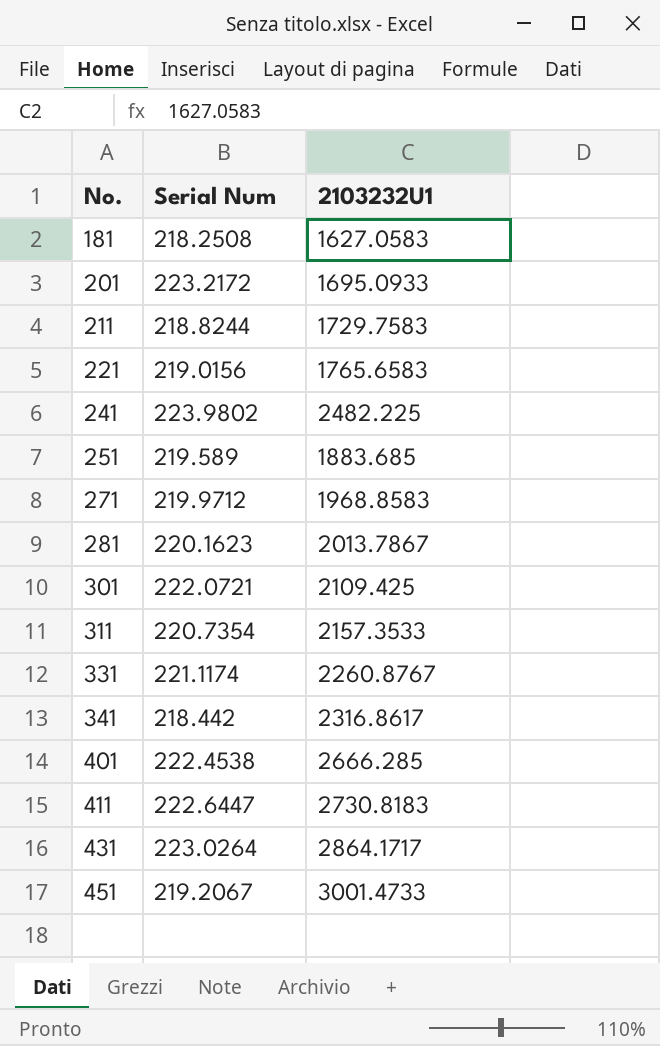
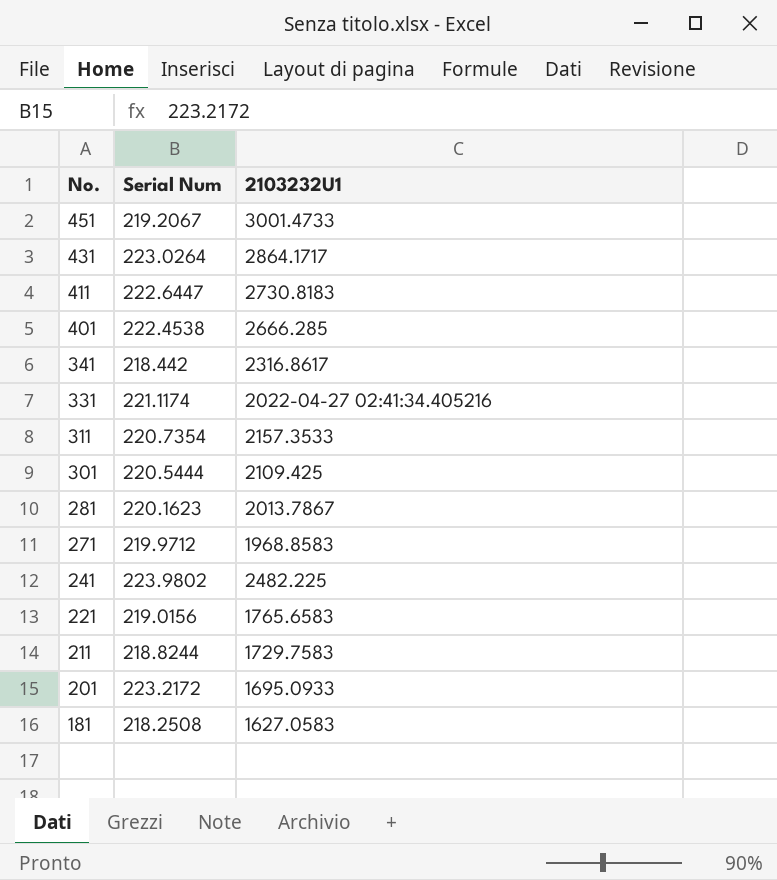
row order: No. ascending -> No. descending
row 251: 219.589 | 1883.685 -> none
331 | 2103232U1: 2260.8767 -> 2022-04-27 02:41:34.405216
301 | Serial Num: 222.0721 -> 220.5444

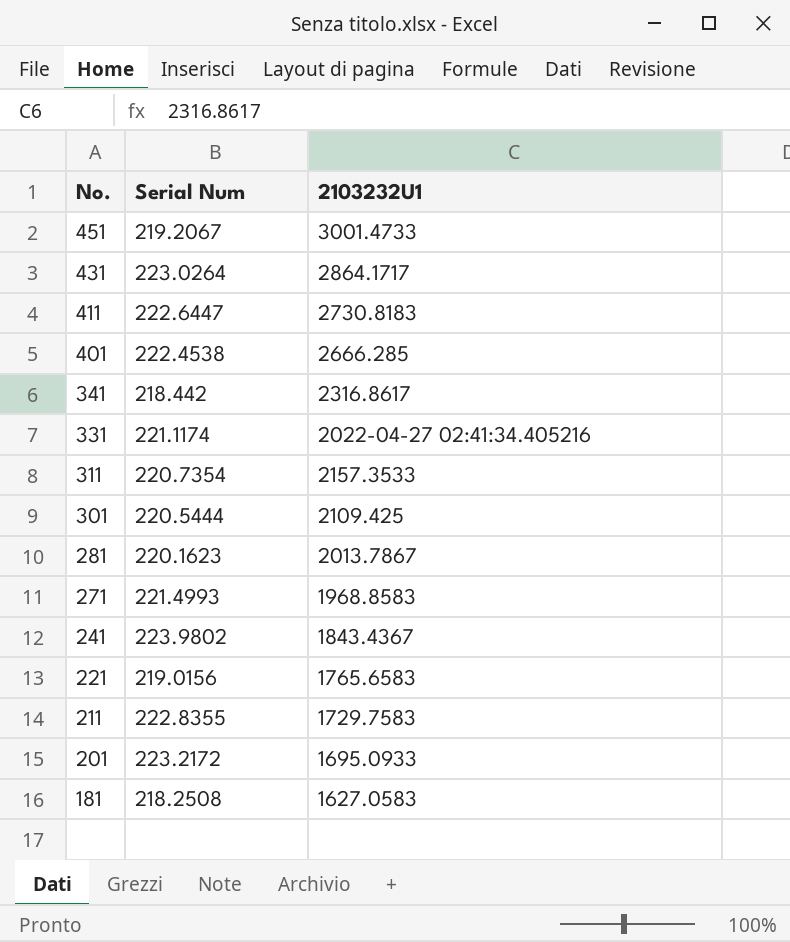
271 | Serial Num: 219.9712 -> 221.4993
241 | 2103232U1: 2482.225 -> 1843.4367
211 | Serial Num: 218.8244 -> 222.8355

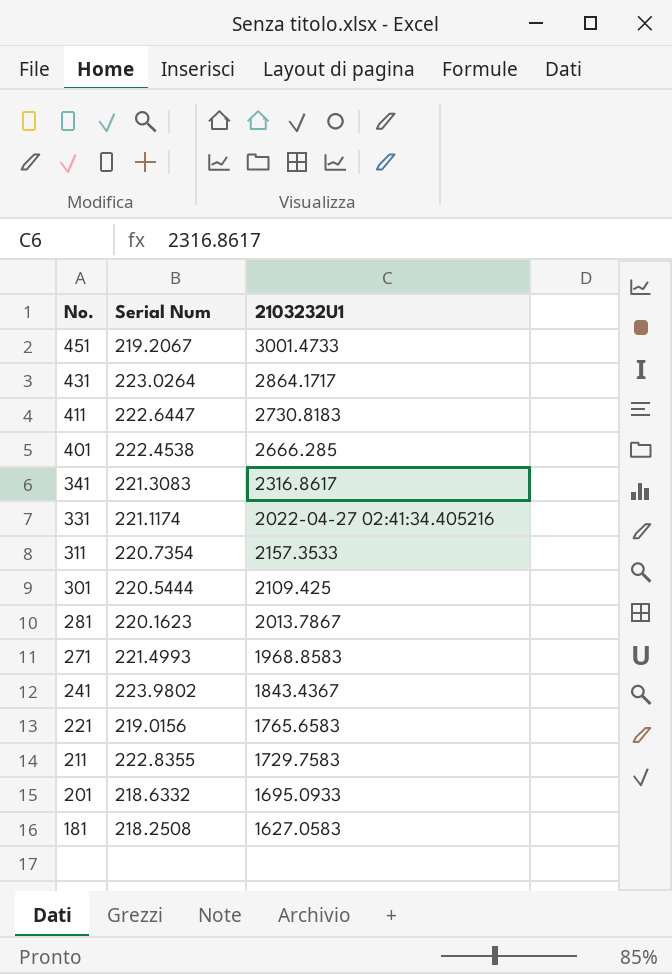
341 | Serial Num: 218.442 -> 221.3083
201 | Serial Num: 223.2172 -> 218.6332

